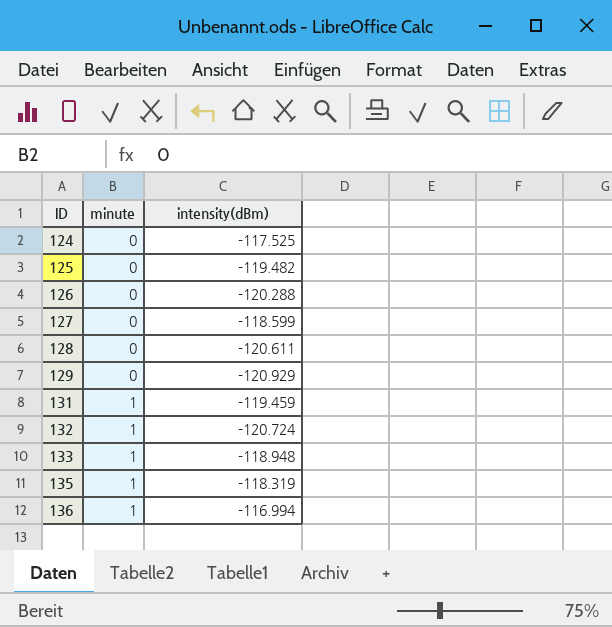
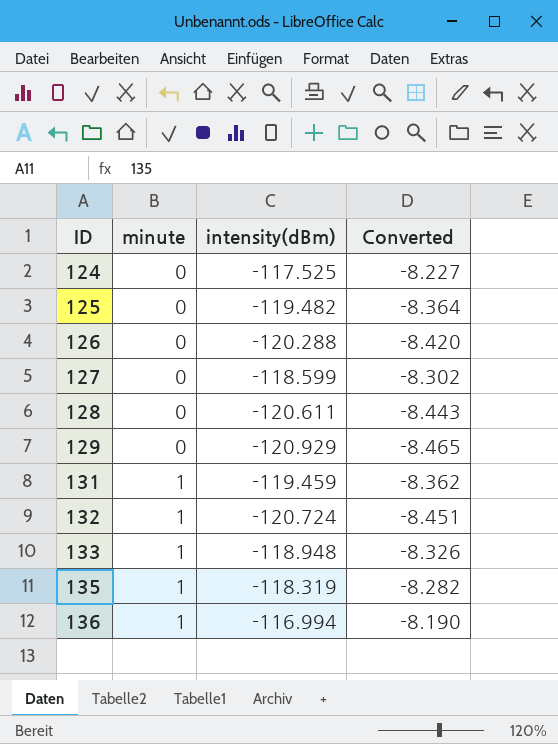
column Converted | formula: none -> [intensity(dBm)] * 0.07

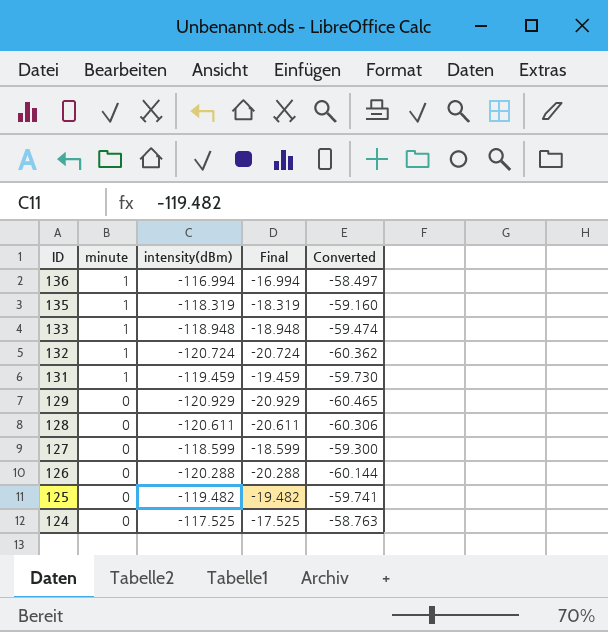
row order: ID ascending -> ID descending
column Final | formula: none -> [intensity(dBm)] + 100
column Converted | formula: [intensity(dBm)] * 0.07 -> [intensity(dBm)] * 0.5

